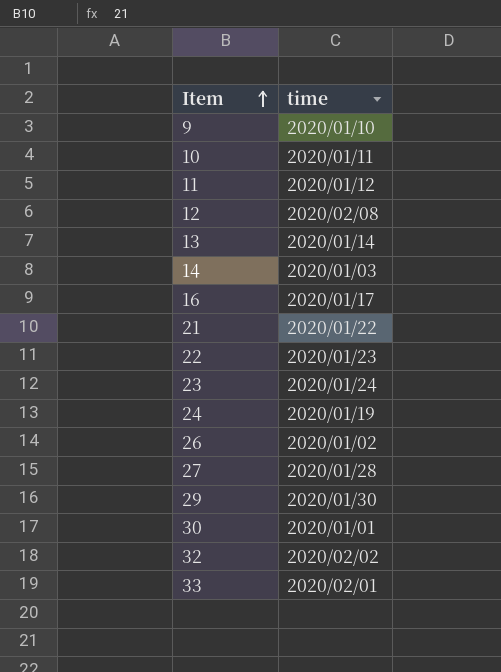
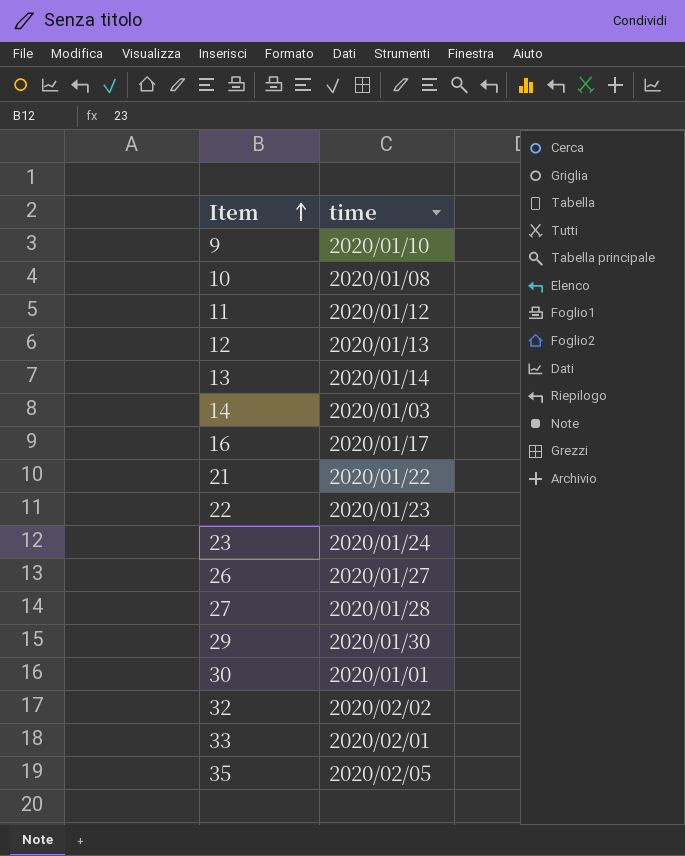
row 24: 2020/01/19 -> none
10 | time: 2020/01/11 -> 2020/01/08
12 | time: 2020/02/08 -> 2020/01/13
26 | time: 2020/01/02 -> 2020/01/27
row 35: none -> 2020/02/05

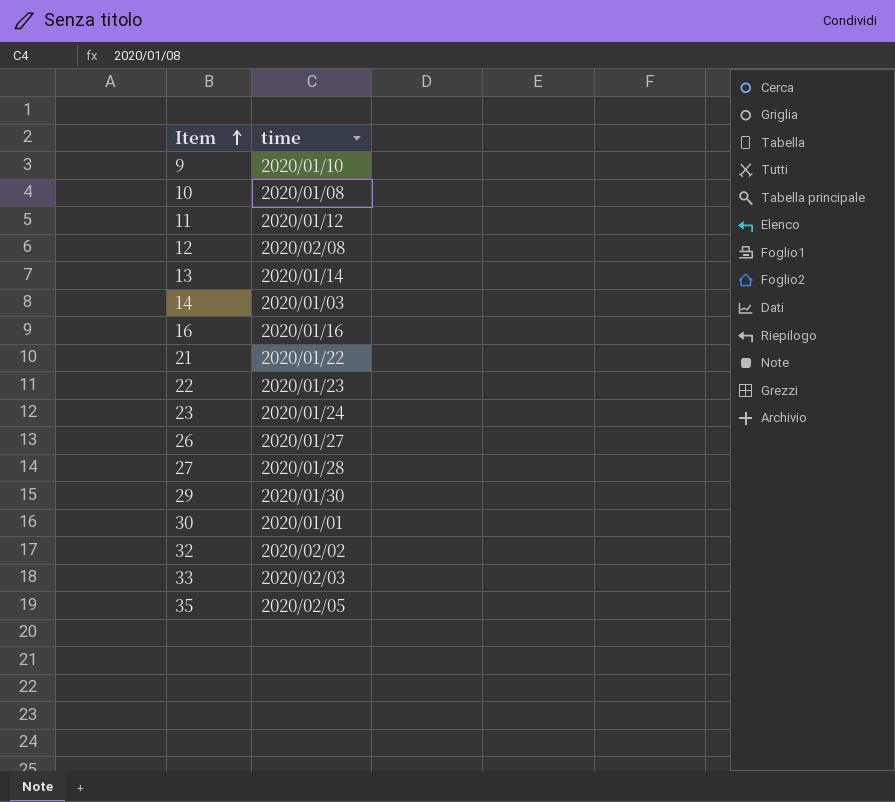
12 | time: 2020/01/13 -> 2020/02/08
16 | time: 2020/01/17 -> 2020/01/16
33 | time: 2020/02/01 -> 2020/02/03

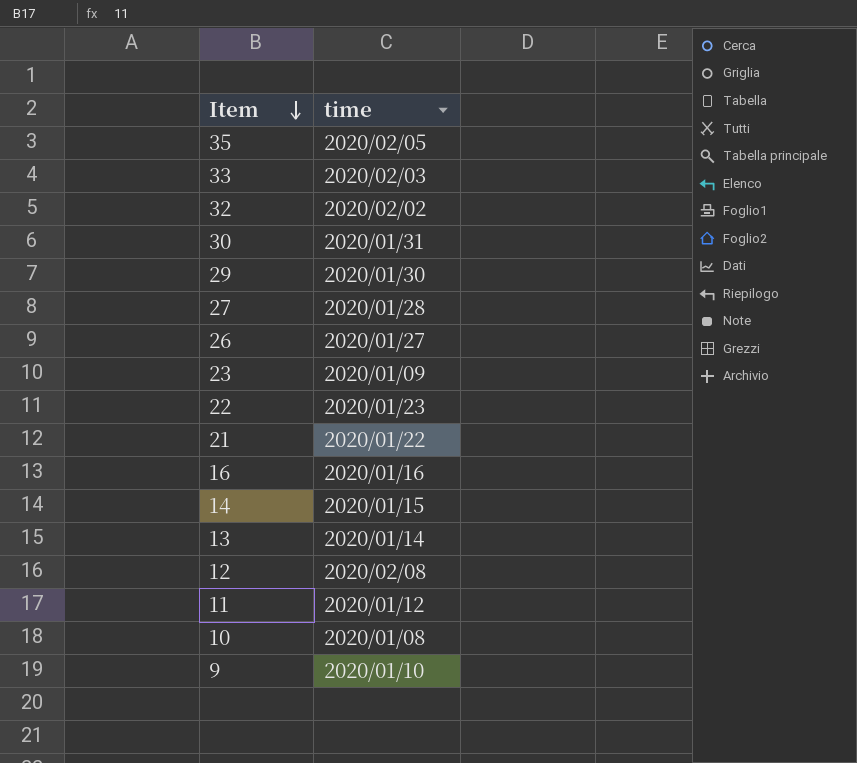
row order: Item ascending -> Item descending
30 | time: 2020/01/01 -> 2020/01/31
23 | time: 2020/01/24 -> 2020/01/09
14 | time: 2020/01/03 -> 2020/01/15

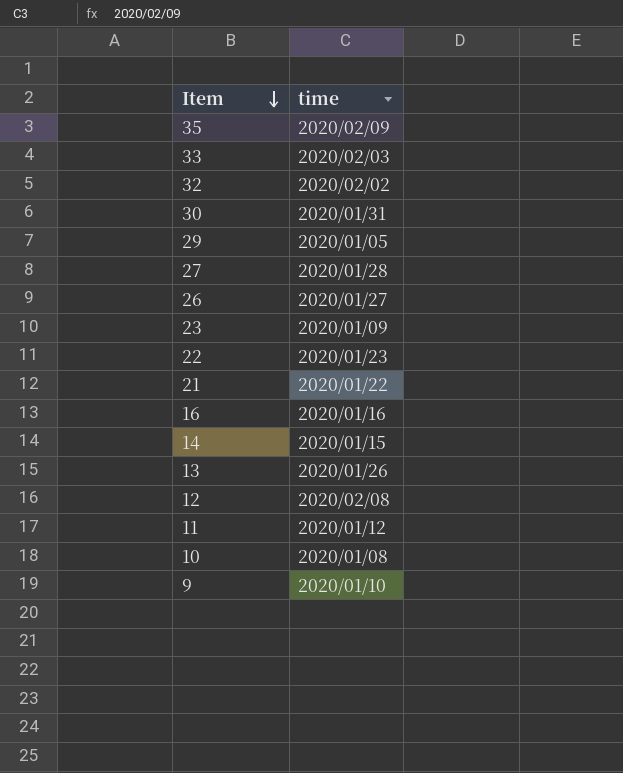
35 | time: 2020/02/05 -> 2020/02/09
29 | time: 2020/01/30 -> 2020/01/05
13 | time: 2020/01/14 -> 2020/01/26

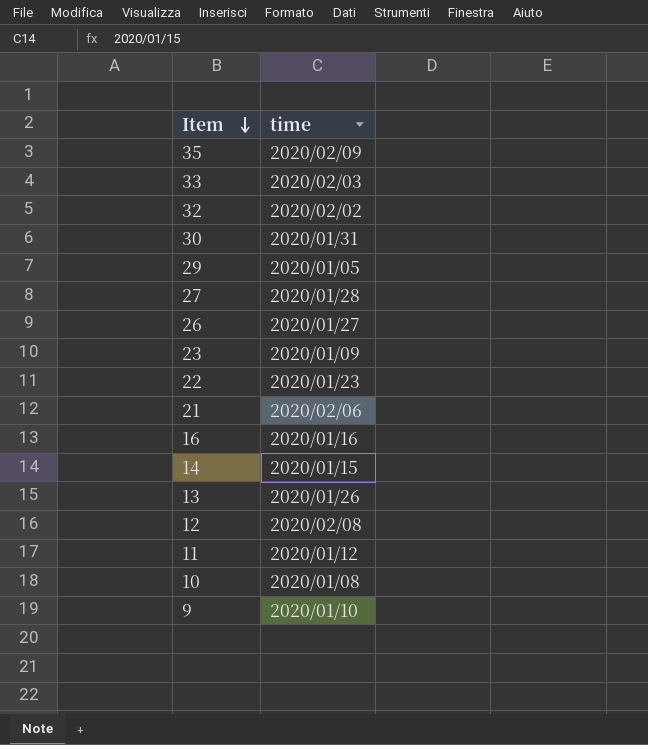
21 | time: 2020/01/22 -> 2020/02/06

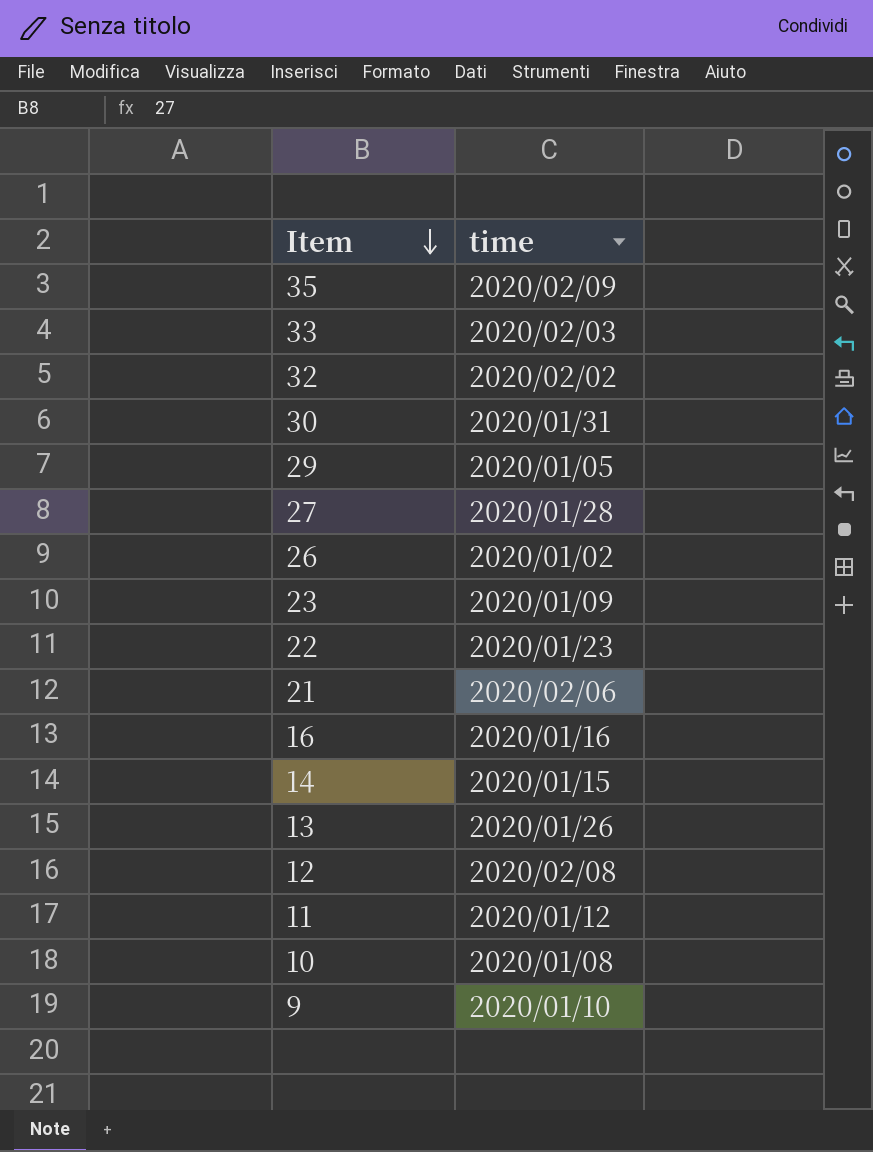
26 | time: 2020/01/27 -> 2020/01/02

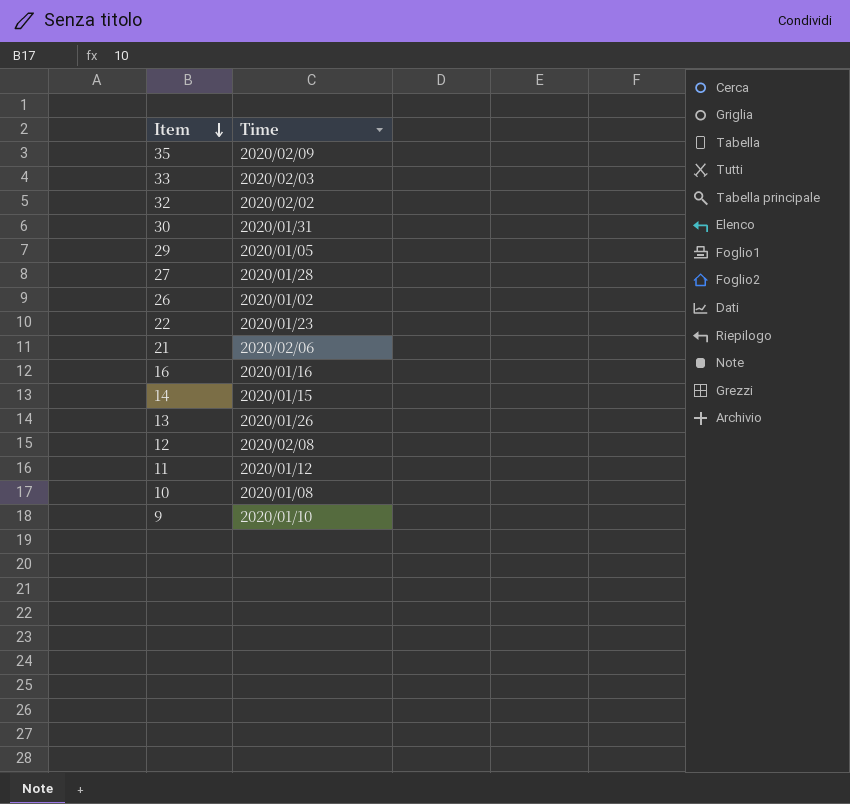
column name: time -> Time
row 23: 2020/01/09 -> none

